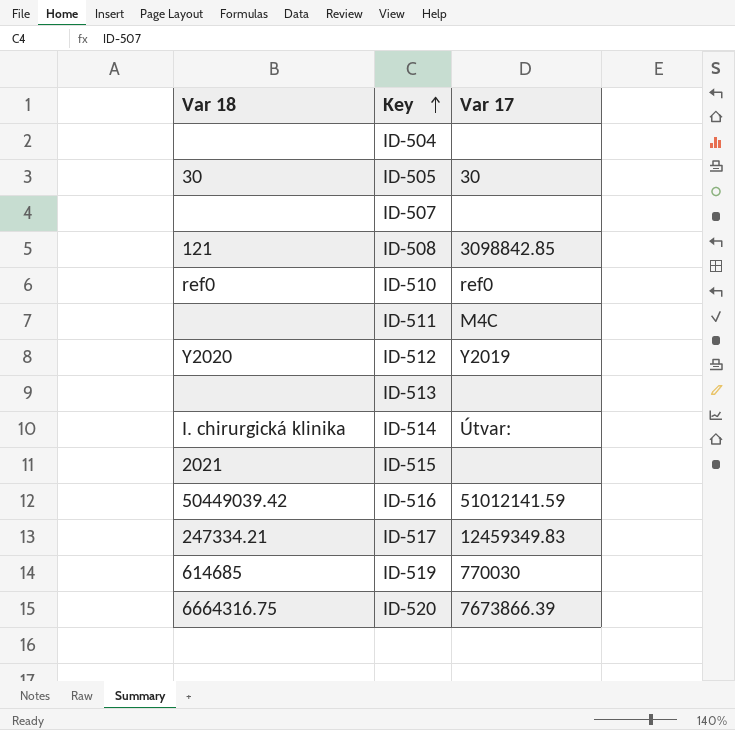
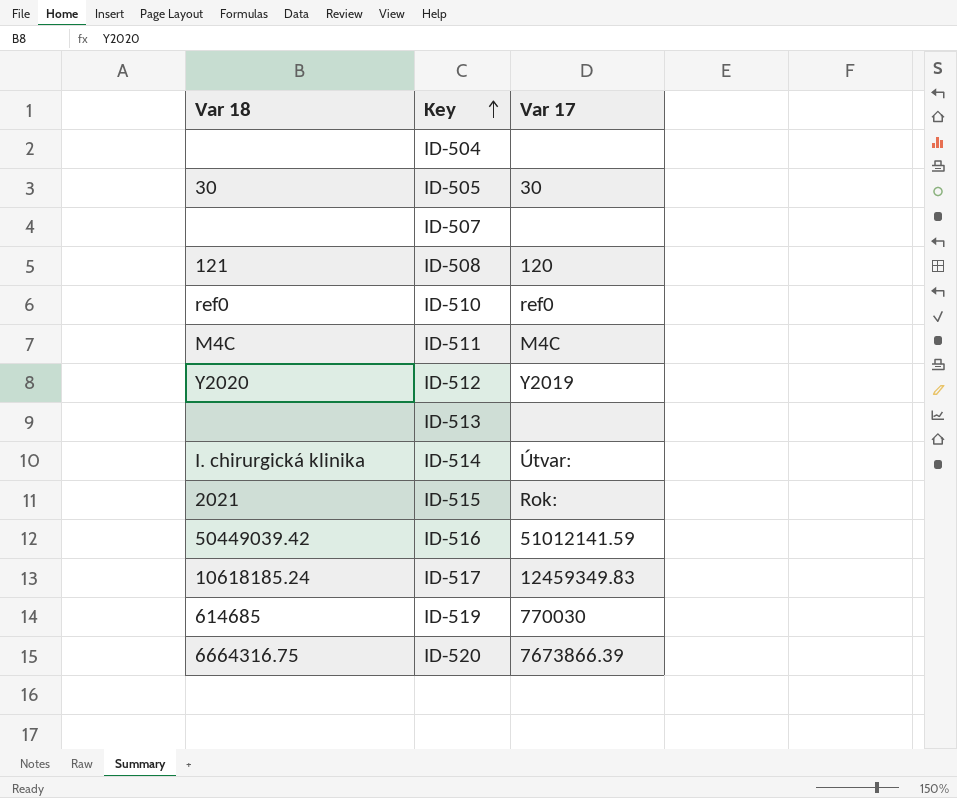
ID-508 | Var 17: 3098842.85 -> 120
ID-511 | Var 18: none -> M4C
ID-515 | Var 17: none -> Rok:
ID-517 | Var 18: 247334.21 -> 10618185.24

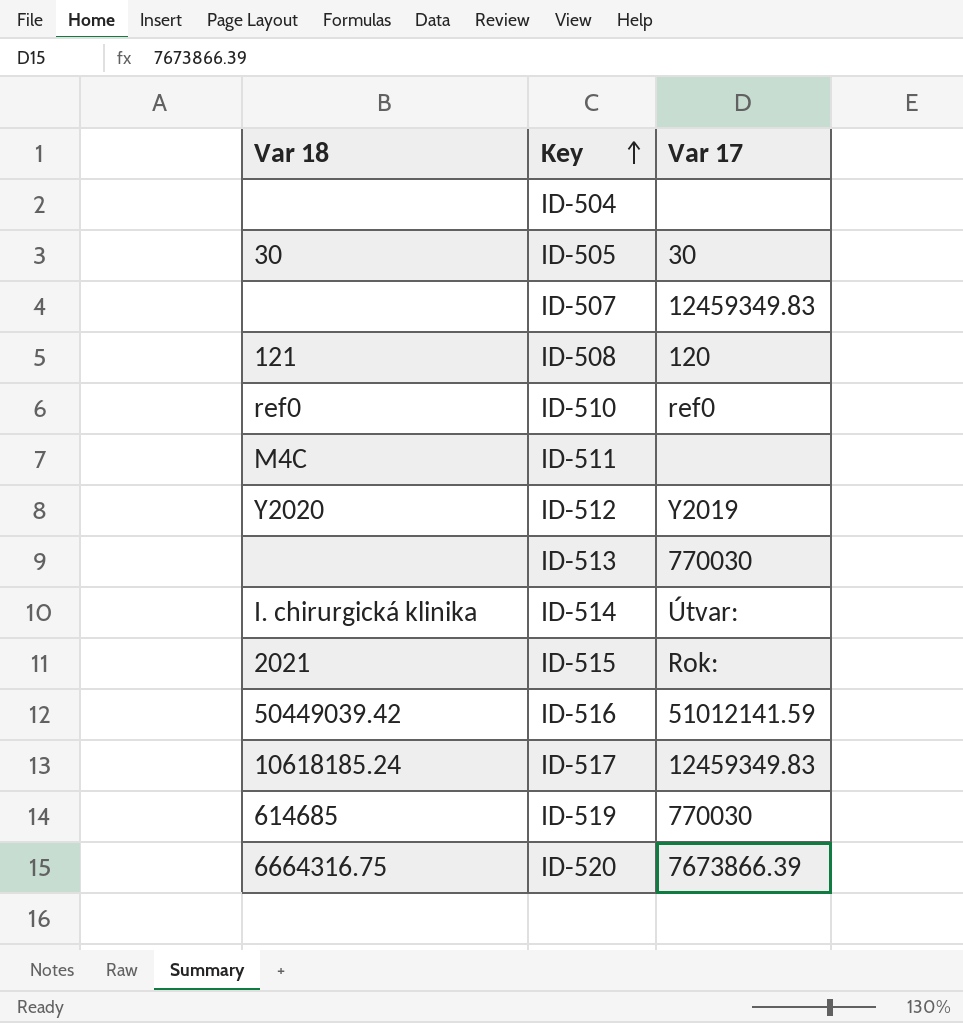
ID-507 | Var 17: none -> 12459349.83
ID-511 | Var 17: M4C -> none
ID-513 | Var 17: none -> 770030

